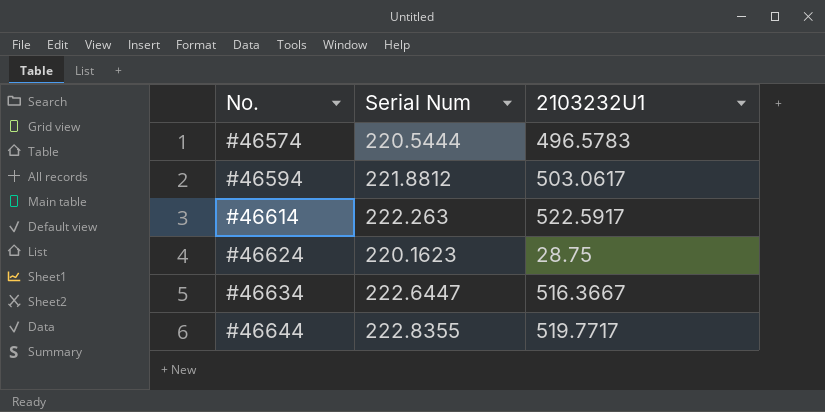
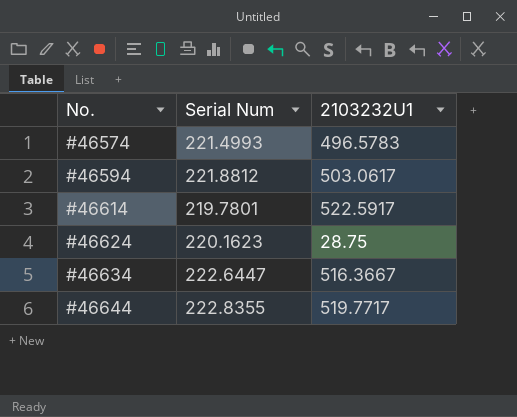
#46574 | Serial Num: 220.5444 -> 221.4993
#46614 | Serial Num: 222.263 -> 219.7801

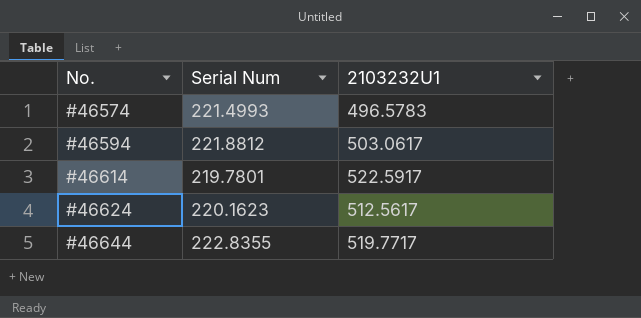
row #46634: 222.6447 | 516.3667 -> none
#46624 | 2103232U1: 28.75 -> 512.5617

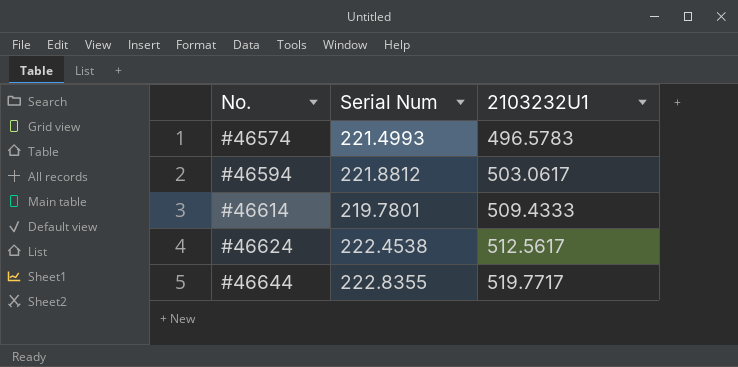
#46614 | 2103232U1: 522.5917 -> 509.4333
#46624 | Serial Num: 220.1623 -> 222.4538

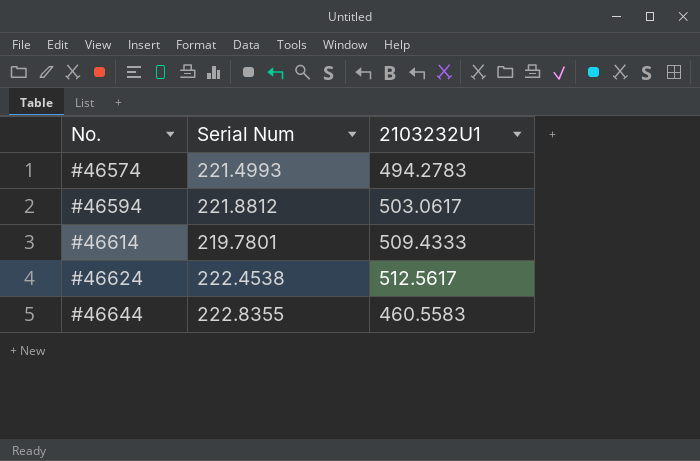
#46574 | 2103232U1: 496.5783 -> 494.2783
#46644 | 2103232U1: 519.7717 -> 460.5583

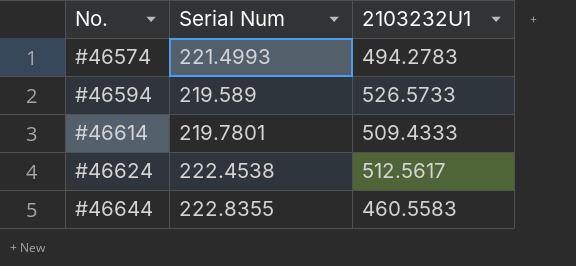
#46594 | Serial Num: 221.8812 -> 219.589
#46594 | 2103232U1: 503.0617 -> 526.5733

